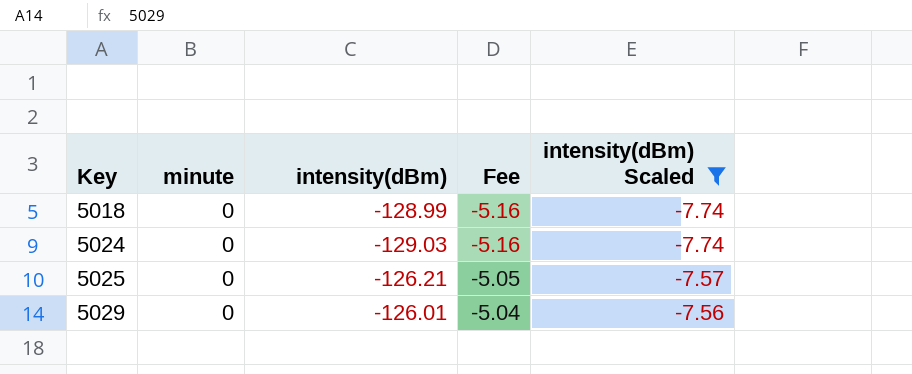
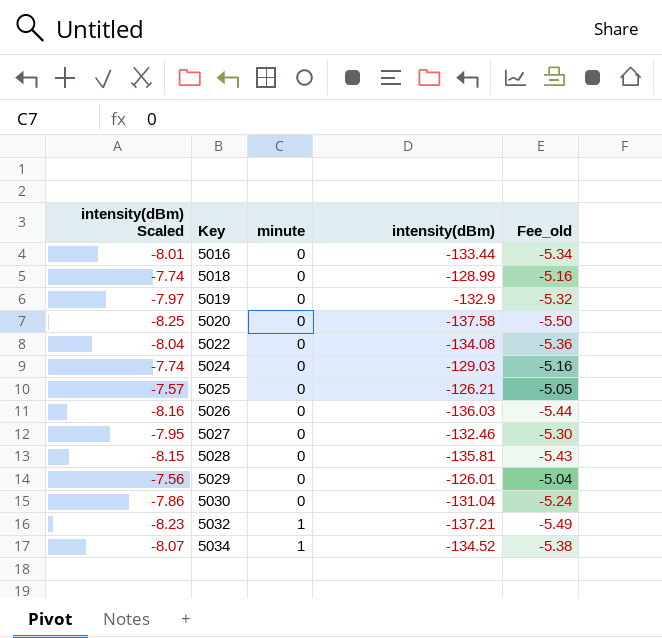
filter: intensity(dBm) Scaled >= -7.74 -> none
column intensity(dBm) Scaled | position: 5 -> 1
column name: Fee -> Fee_old

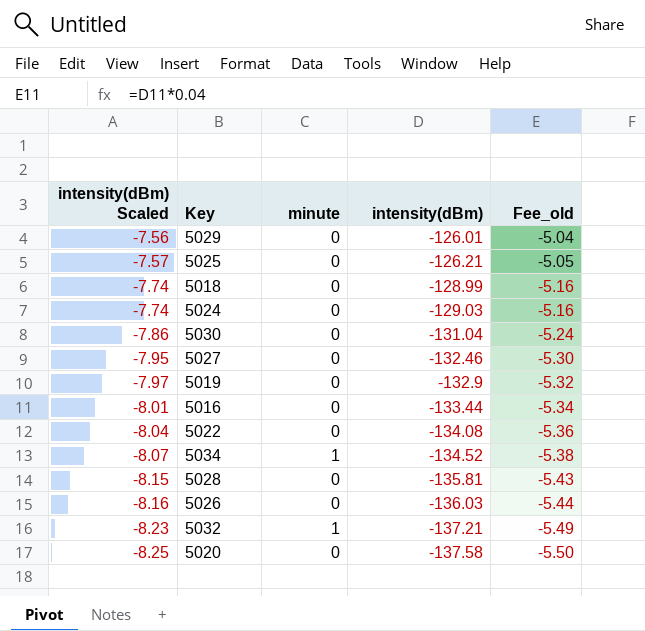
row order: Key ascending -> intensity(dBm) Scaled descending

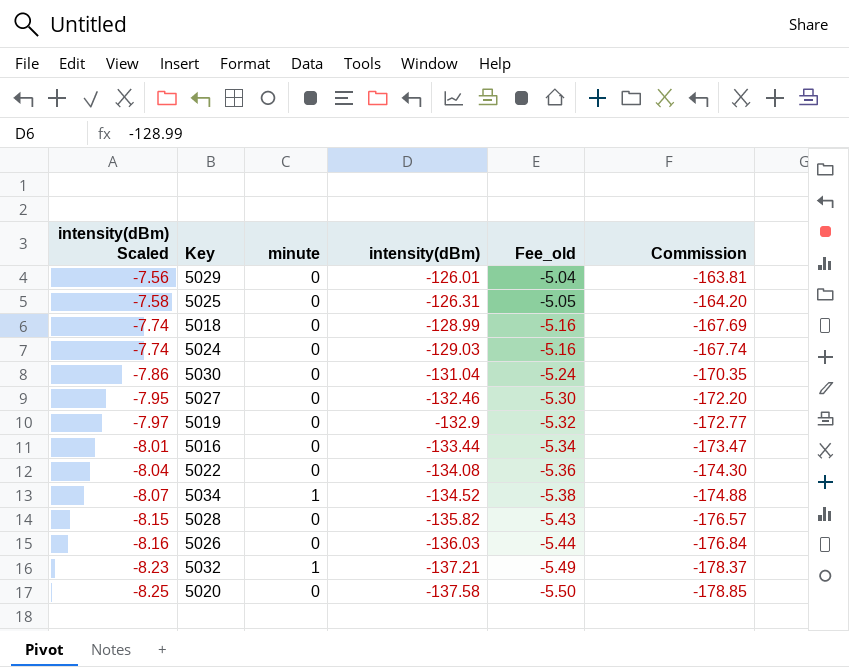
column Commission | formula: none -> [intensity(dBm)] * 1.3
5025 | intensity(dBm) Scaled: -7.57 -> -7.58
5025 | intensity(dBm): -126.21 -> -126.31
5028 | intensity(dBm): -135.81 -> -135.82

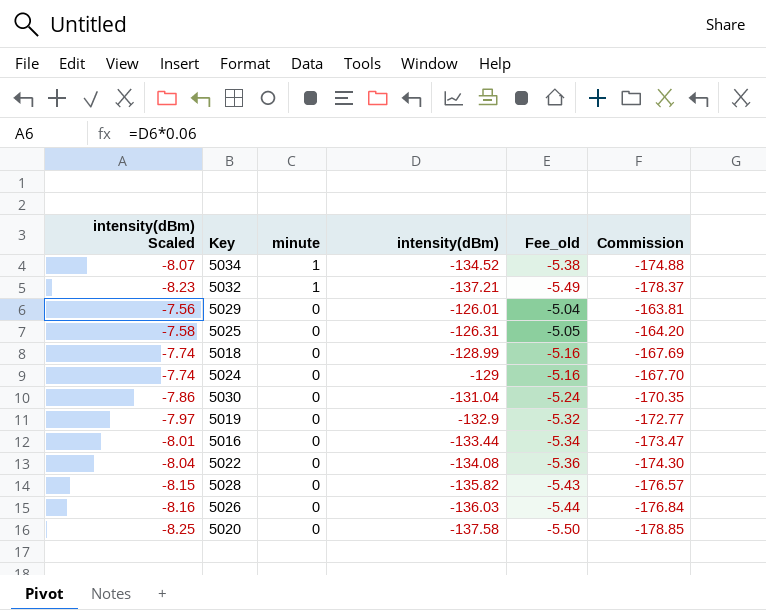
row order: intensity(dBm) Scaled descending -> minute descending
row 5027: -7.95 | 0 | -132.46 | -5.30 | -172.20 -> none
5024 | intensity(dBm): -129.03 -> -129
5024 | Commission: -167.74 -> -167.70

